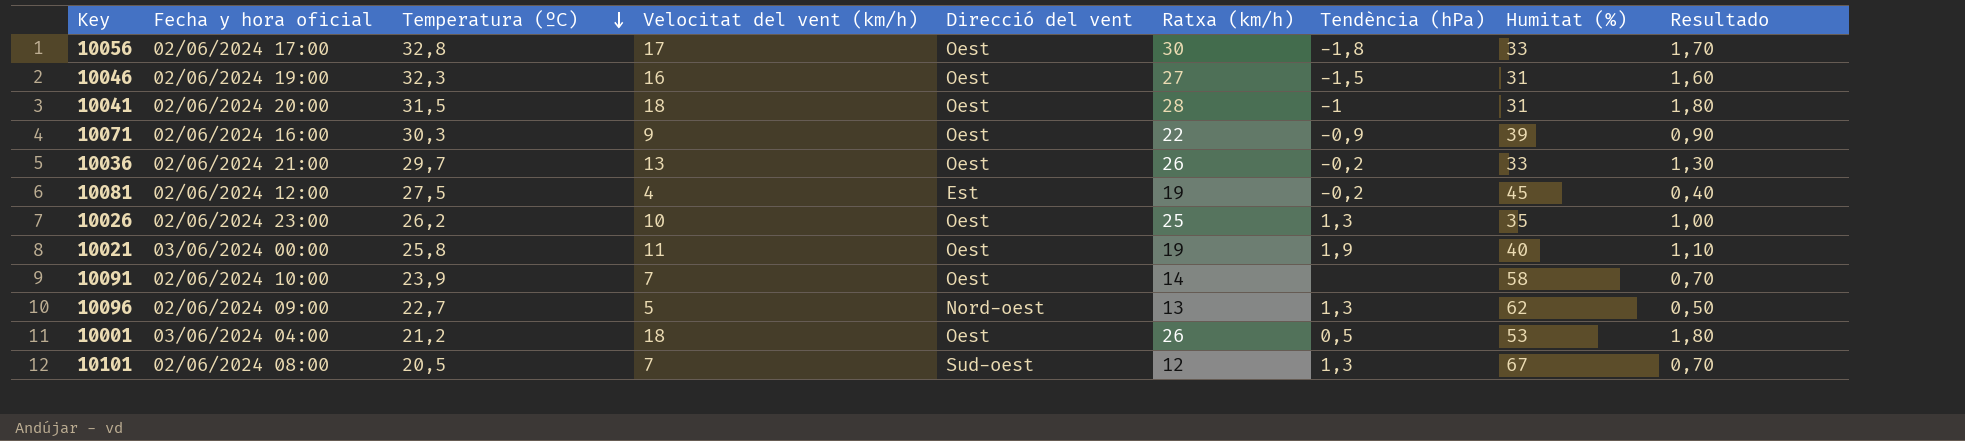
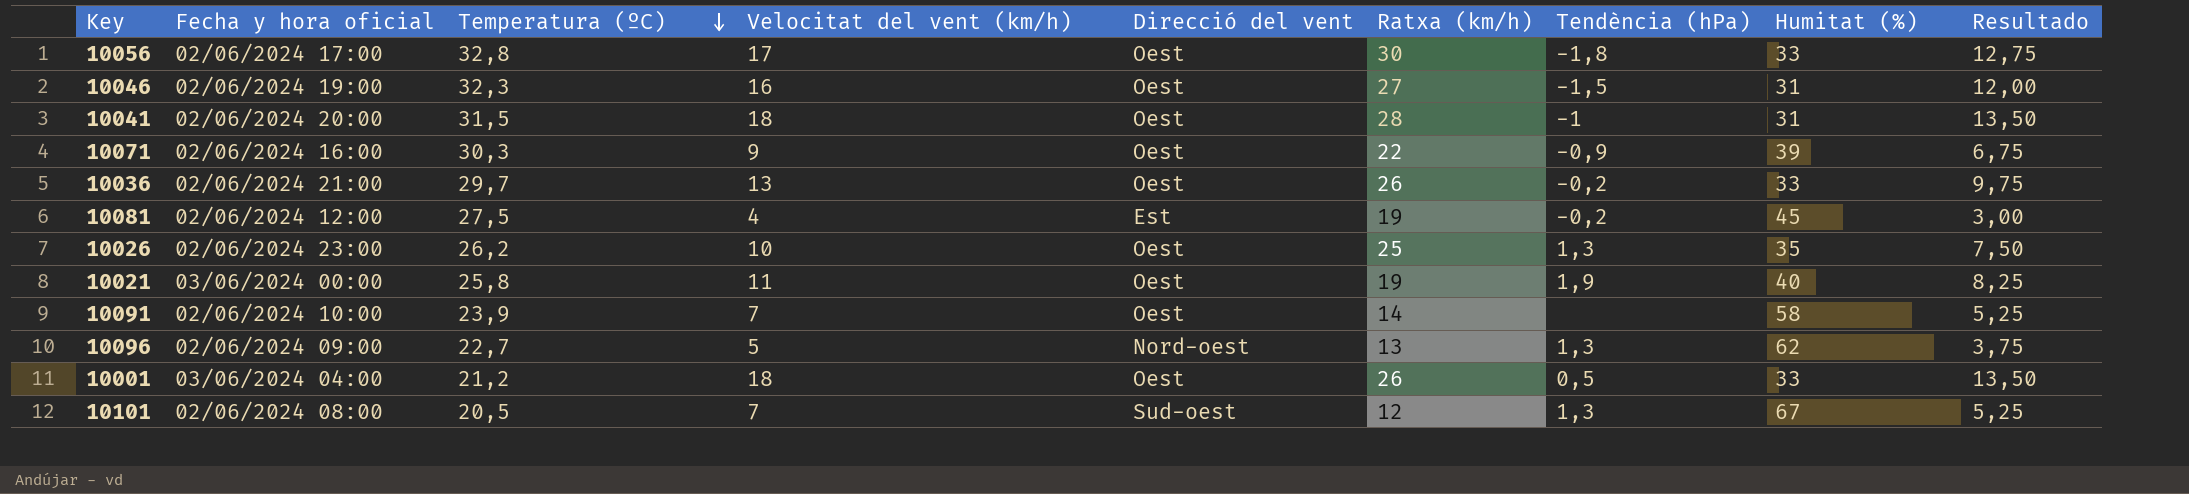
column Resultado | formula: [Velocitat del vent (km/h)] * 0,1 -> [Velocitat del vent (km/h)] * 0,75
10001 | Humitat (%): 53 -> 33

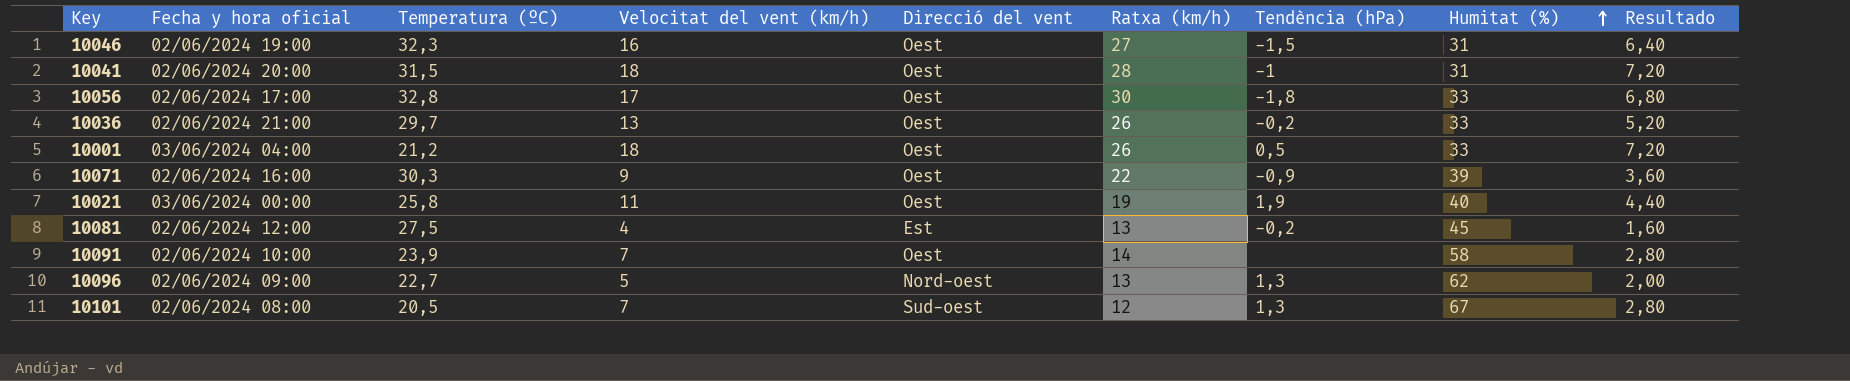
row order: Temperatura (ºC) descending -> Humitat (%) ascending
column Resultado | formula: [Velocitat del vent (km/h)] * 0,75 -> [Velocitat del vent (km/h)] * 0,4
row 10026: 02/06/2024 23:00 | 26,2 | 10 | Oest | 25 | 1,3 | 35 | 7,50 -> none
10081 | Ratxa (km/h): 19 -> 13

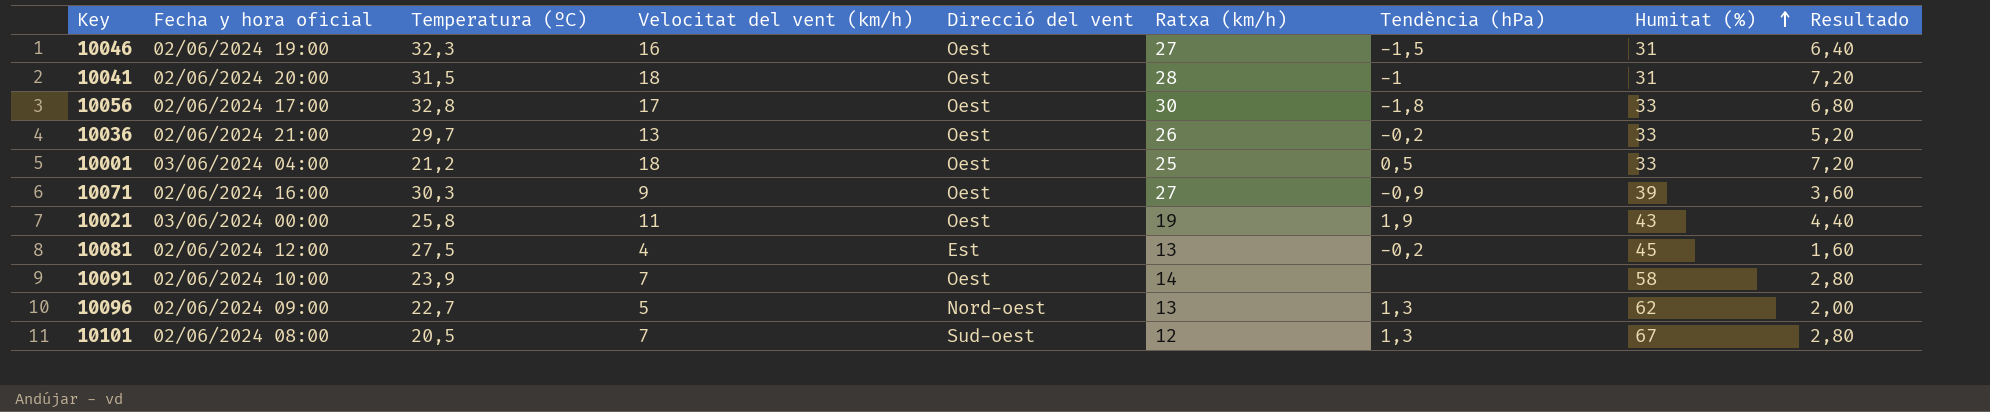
10001 | Ratxa (km/h): 26 -> 25
10071 | Ratxa (km/h): 22 -> 27
10021 | Humitat (%): 40 -> 43

